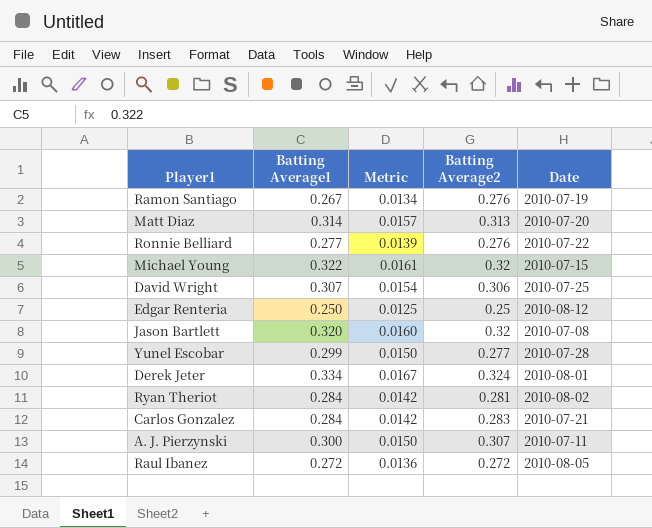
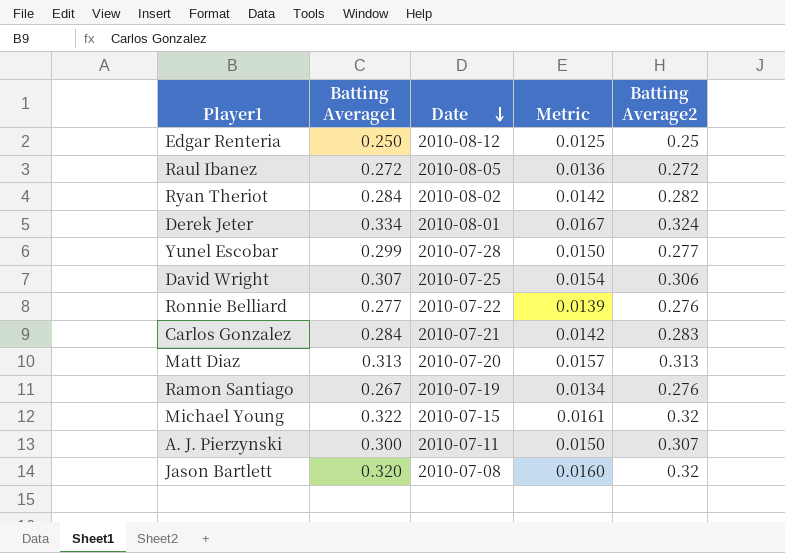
row order: none -> Date descending
column Date | position: 5 -> 3
Ryan Theriot | Batting Average2: 0.281 -> 0.282
Matt Diaz | Batting Average1: 0.314 -> 0.313

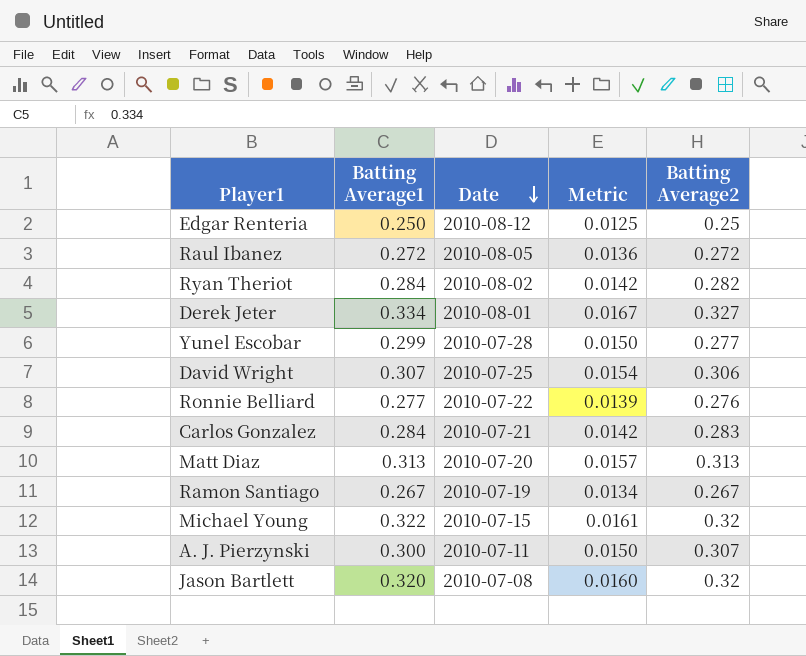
Derek Jeter | Batting Average2: 0.324 -> 0.327
Ramon Santiago | Batting Average2: 0.276 -> 0.267

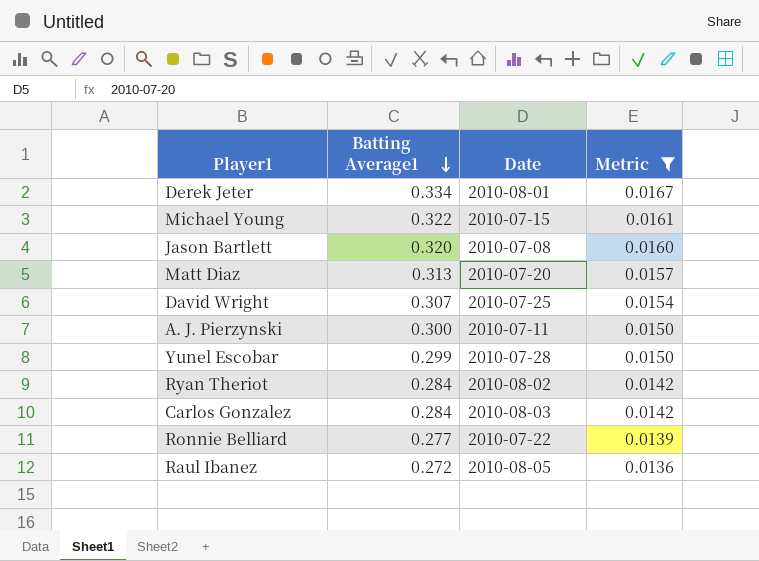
filter: none -> Metric >= 0.0136
row order: Date descending -> Batting Average1 descending
column Batting Average2 | position: 5 -> none
Carlos Gonzalez | Date: 2010-07-21 -> 2010-08-03

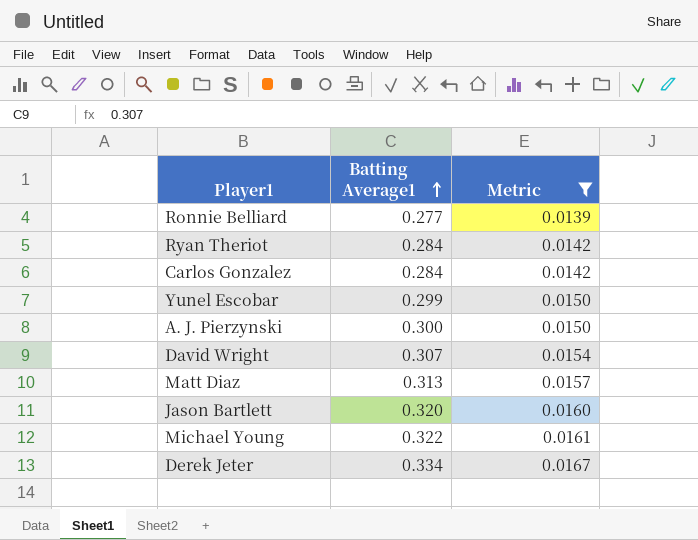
row order: Batting Average1 descending -> Batting Average1 ascending
column Date | position: 3 -> none
row Raul Ibanez: 0.272 | 2010-08-05 | 0.0136 -> none

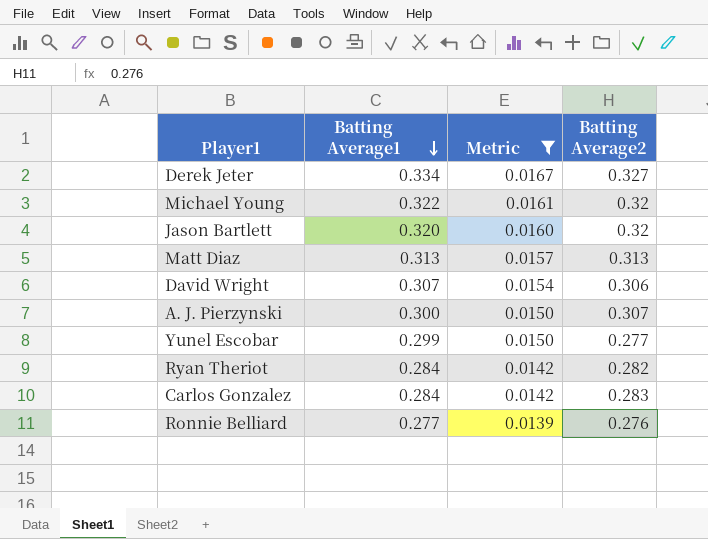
row order: Batting Average1 ascending -> Batting Average1 descending
column Batting Average2 | position: none -> 4

